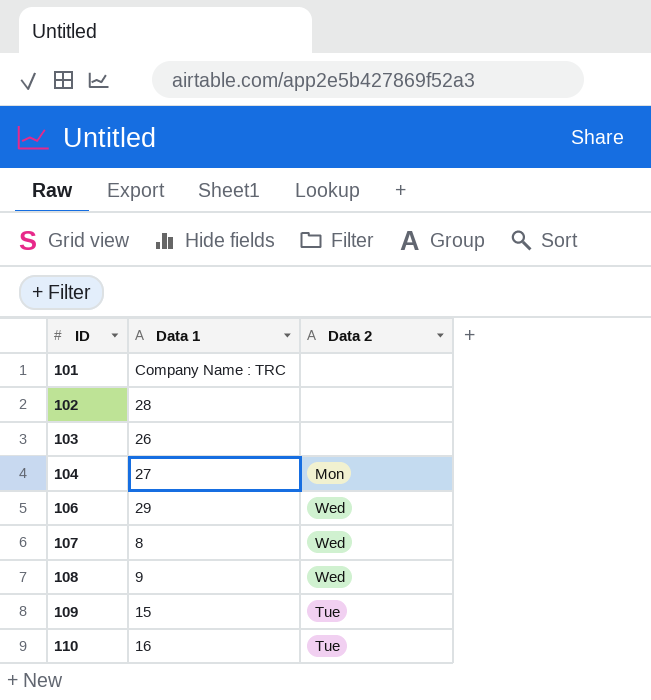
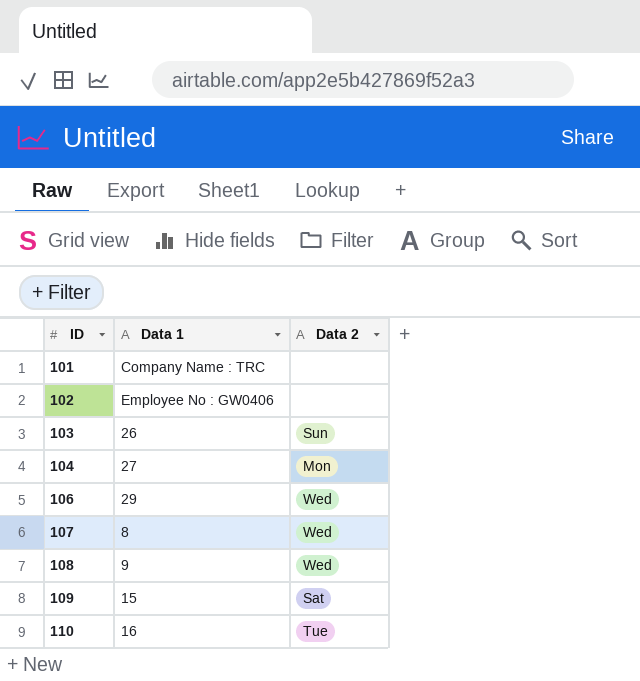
102 | Data 1: 28 -> Employee No : GW0406
103 | Data 2: none -> Sun
109 | Data 2: Tue -> Sat

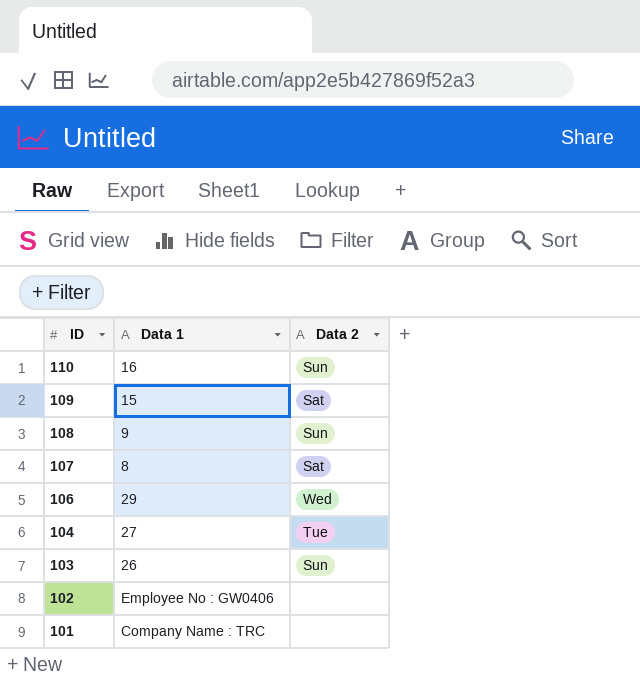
row order: ID ascending -> ID descending
110 | Data 2: Tue -> Sun
108 | Data 2: Wed -> Sun
107 | Data 2: Wed -> Sat
104 | Data 2: Mon -> Tue

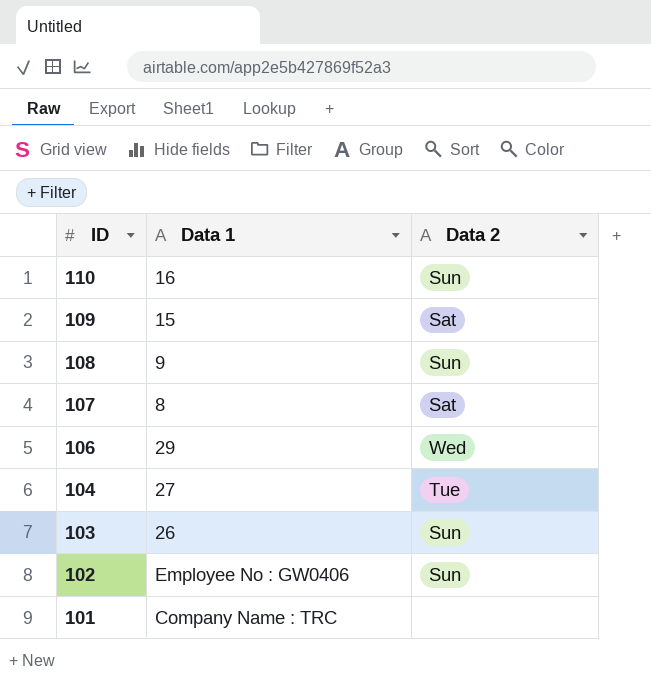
102 | Data 2: none -> Sun

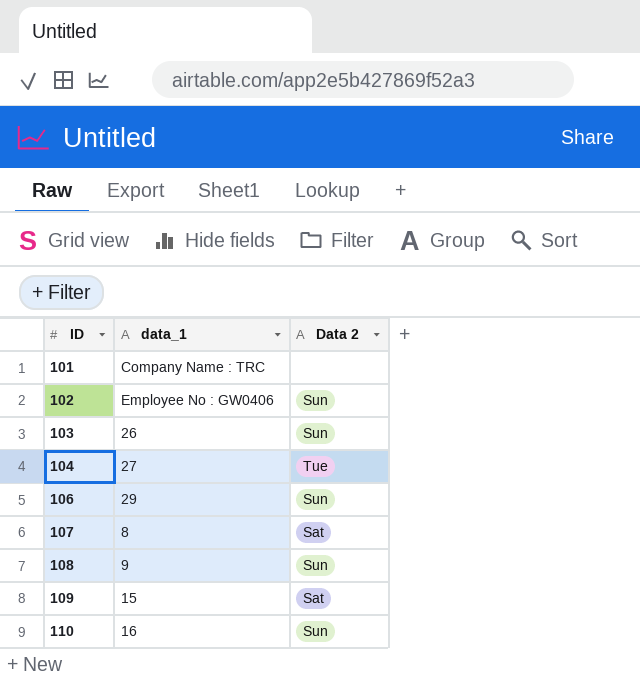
row order: ID descending -> ID ascending
column name: Data 1 -> data_1
106 | Data 2: Wed -> Sun

